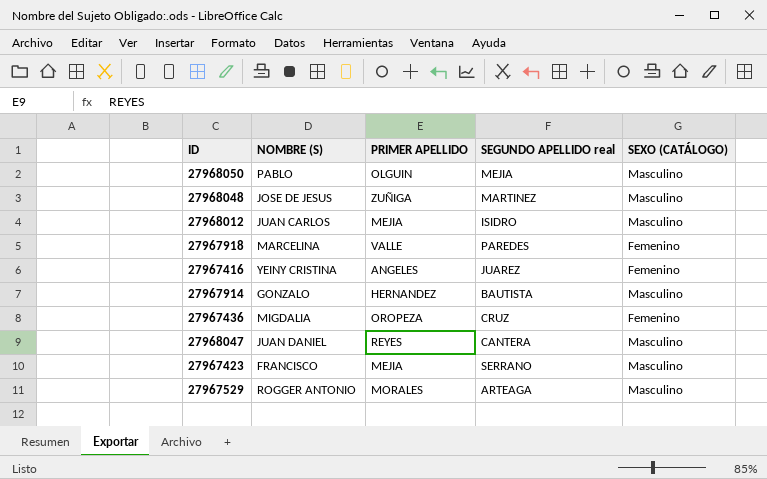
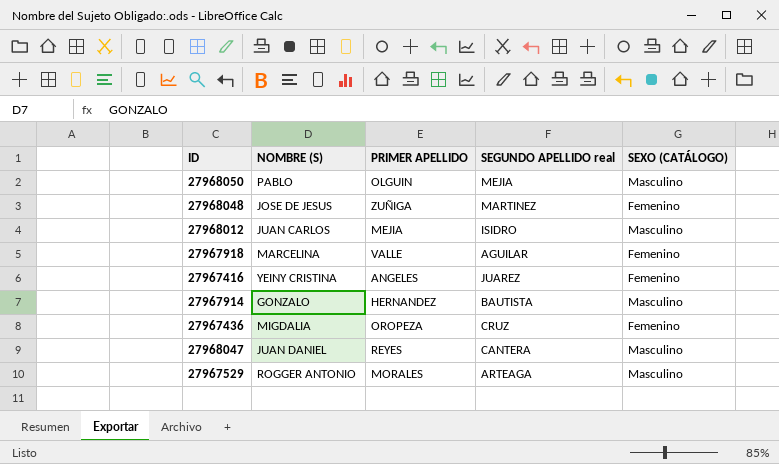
row 27967423: FRANCISCO | MEJIA | SERRANO | Masculino -> none
27968048 | SEXO (CATÁLOGO): Masculino -> Femenino
27967918 | SEGUNDO APELLIDO real: PAREDES -> AGUILAR

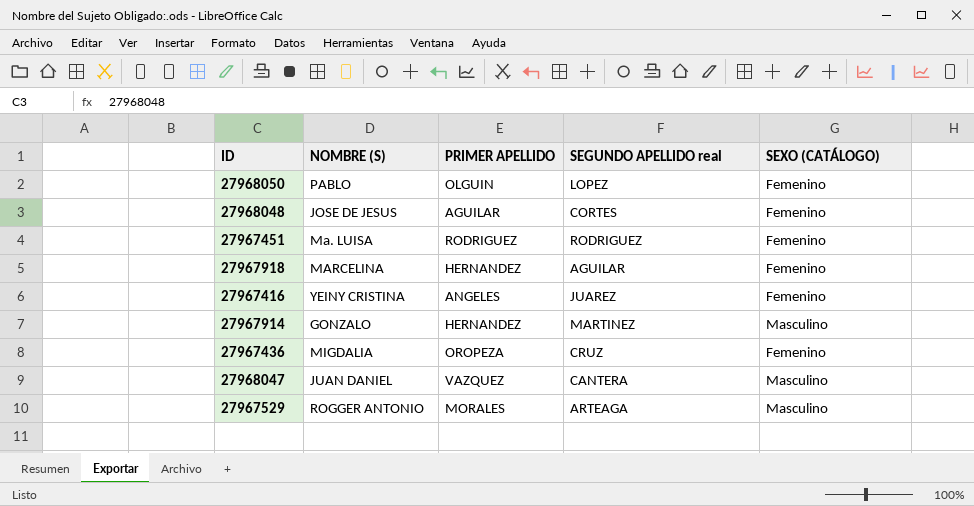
row 27968012: JUAN CARLOS | MEJIA | ISIDRO | Masculino -> none
27968050 | SEGUNDO APELLIDO real: MEJIA -> LOPEZ
27968050 | SEXO (CATÁLOGO): Masculino -> Femenino
27968048 | PRIMER APELLIDO: ZUÑIGA -> AGUILAR
27968048 | SEGUNDO APELLIDO real: MARTINEZ -> CORTES
row 27967451: none -> Ma. LUISA | RODRIGUEZ | RODRIGUEZ | Femenino
27967918 | PRIMER APELLIDO: VALLE -> HERNANDEZ
27967914 | SEGUNDO APELLIDO real: BAUTISTA -> MARTINEZ
27968047 | PRIMER APELLIDO: REYES -> VAZQUEZ

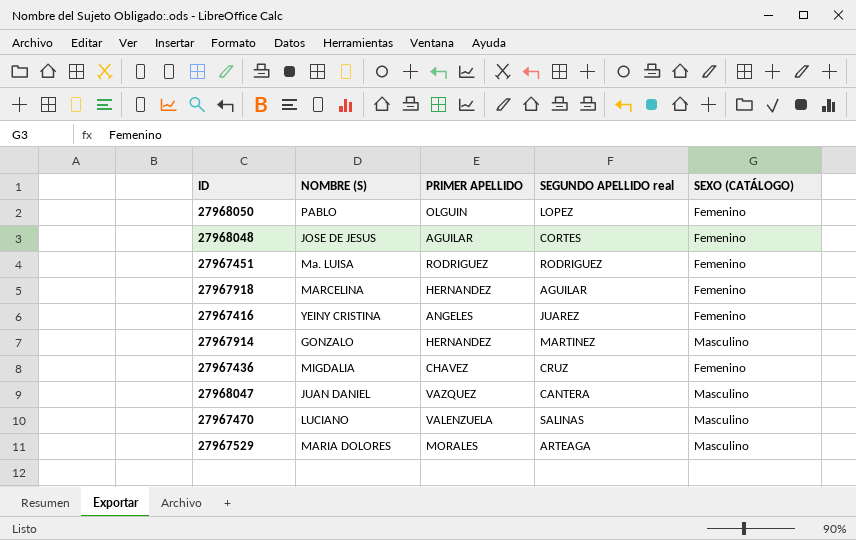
27967436 | PRIMER APELLIDO: OROPEZA -> CHAVEZ
row 27967470: none -> LUCIANO | VALENZUELA | SALINAS | Masculino
27967529 | NOMBRE (S): ROGGER ANTONIO -> MARIA DOLORES

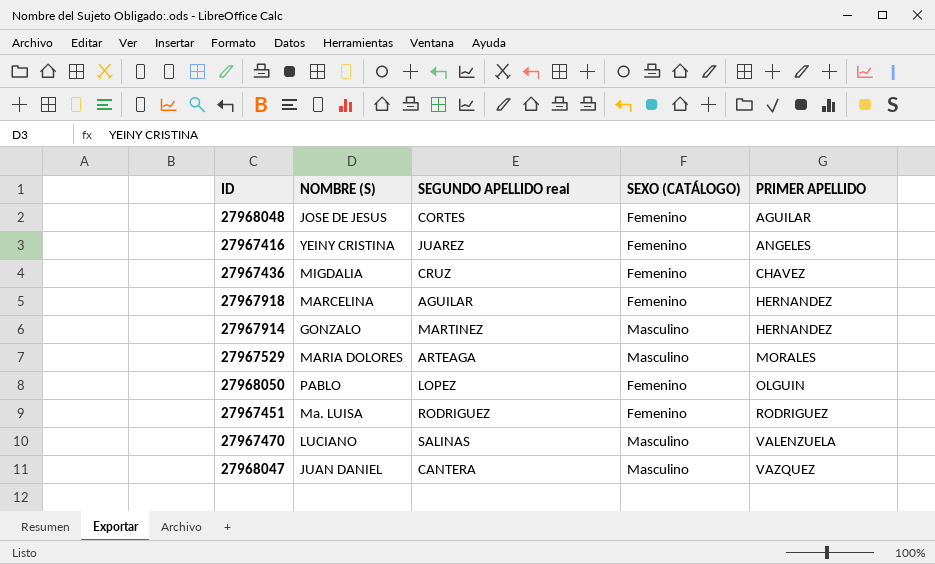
row order: none -> PRIMER APELLIDO ascending
column PRIMER APELLIDO | position: 3 -> 5

